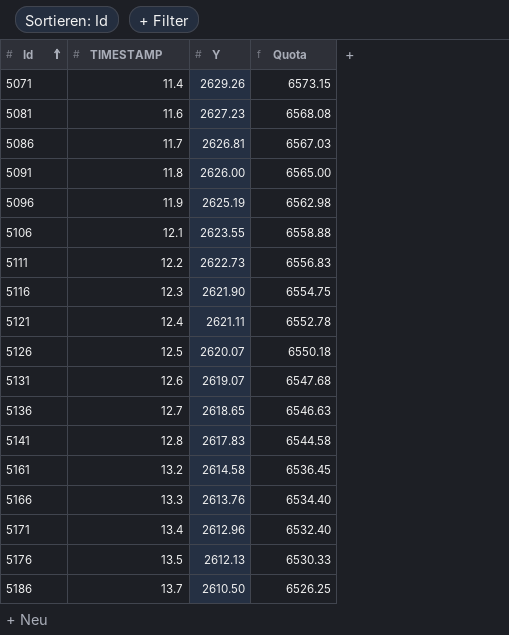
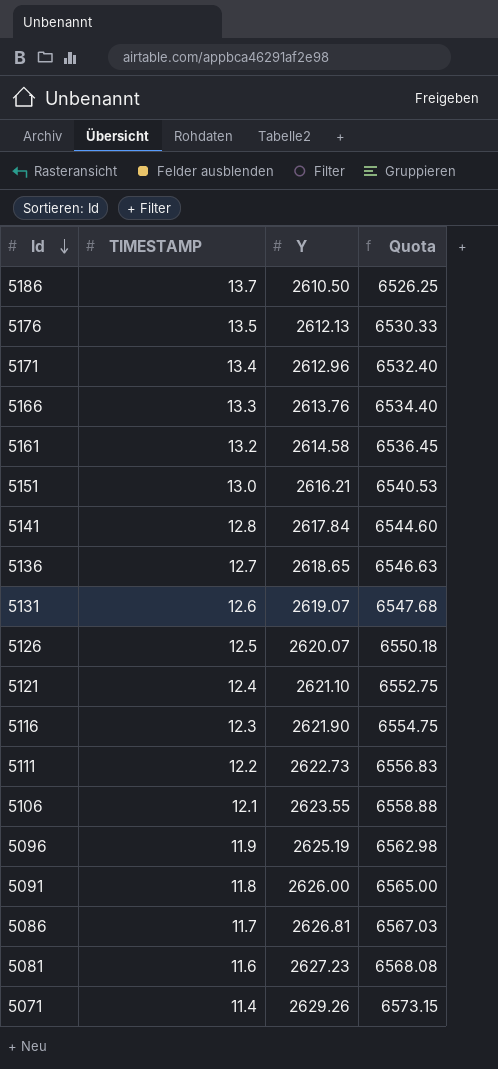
row order: Id ascending -> Id descending
row 5151: none -> 13.0 | 2616.21 | 6540.53
5141 | Y: 2617.83 -> 2617.84
5141 | Quota: 6544.58 -> 6544.60
5121 | Y: 2621.11 -> 2621.10
5121 | Quota: 6552.78 -> 6552.75

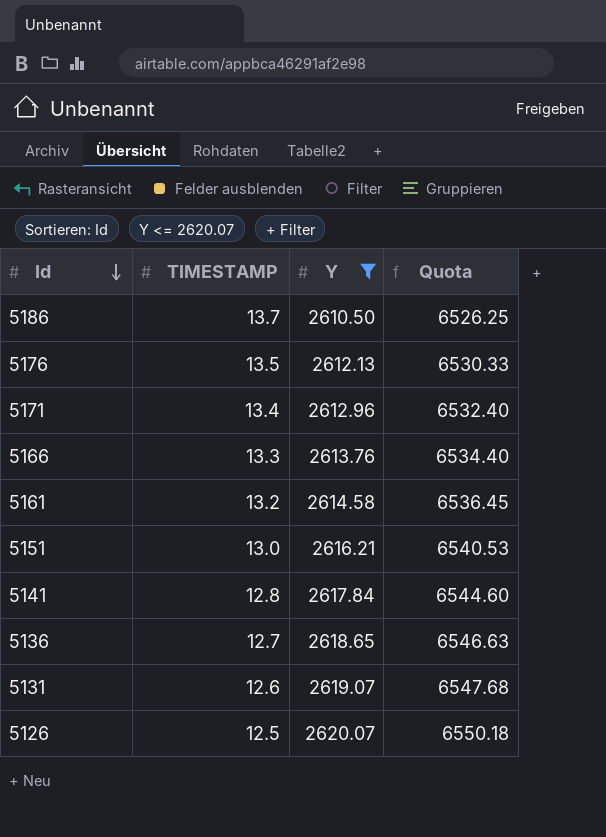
filter: none -> Y <= 2620.07

